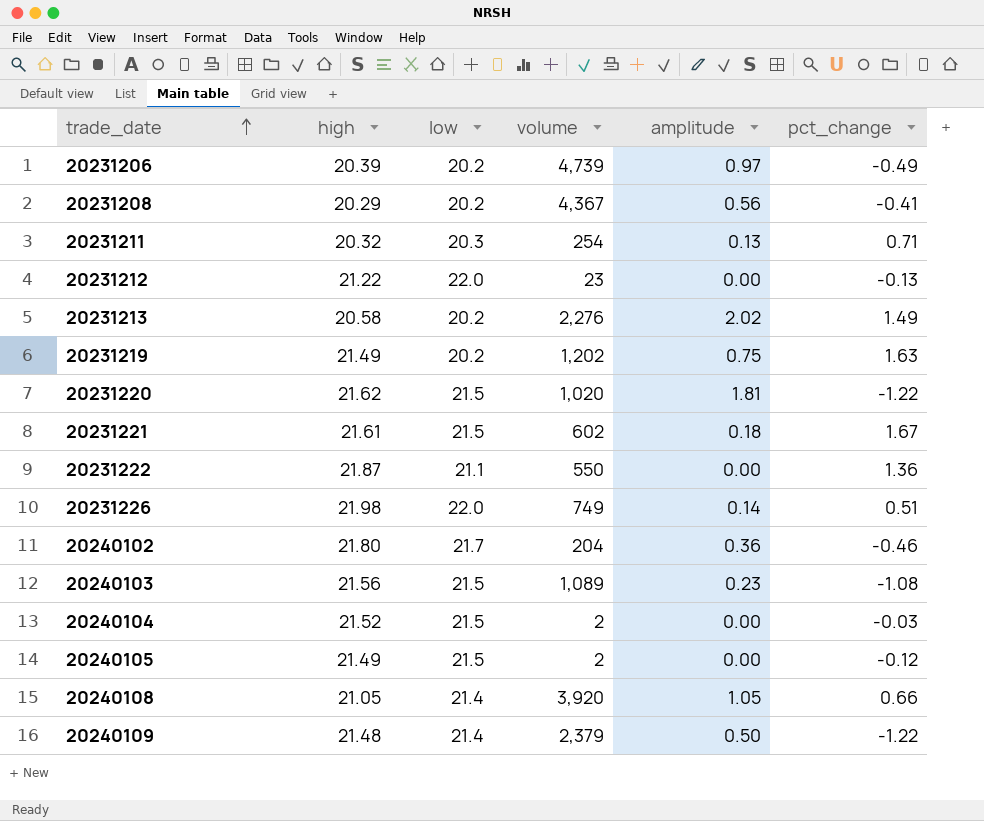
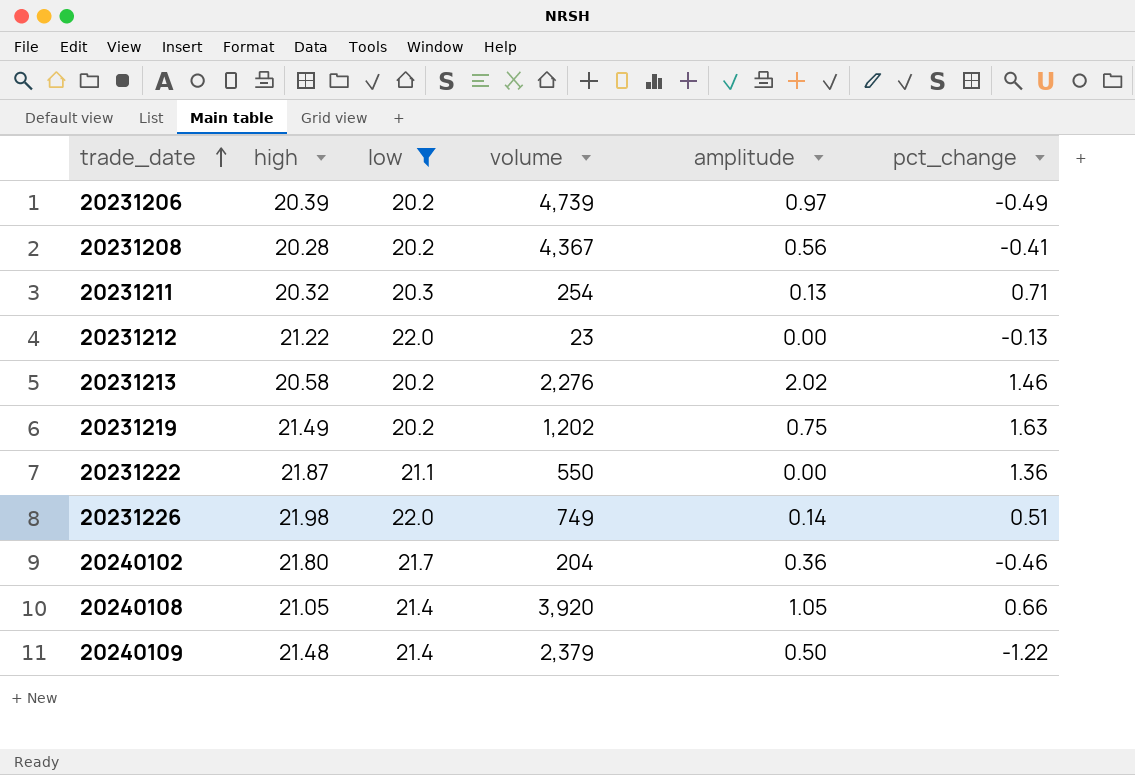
filter: none -> low != 21.5
20231208 | high: 20.29 -> 20.28
20231213 | pct_change: 1.49 -> 1.46

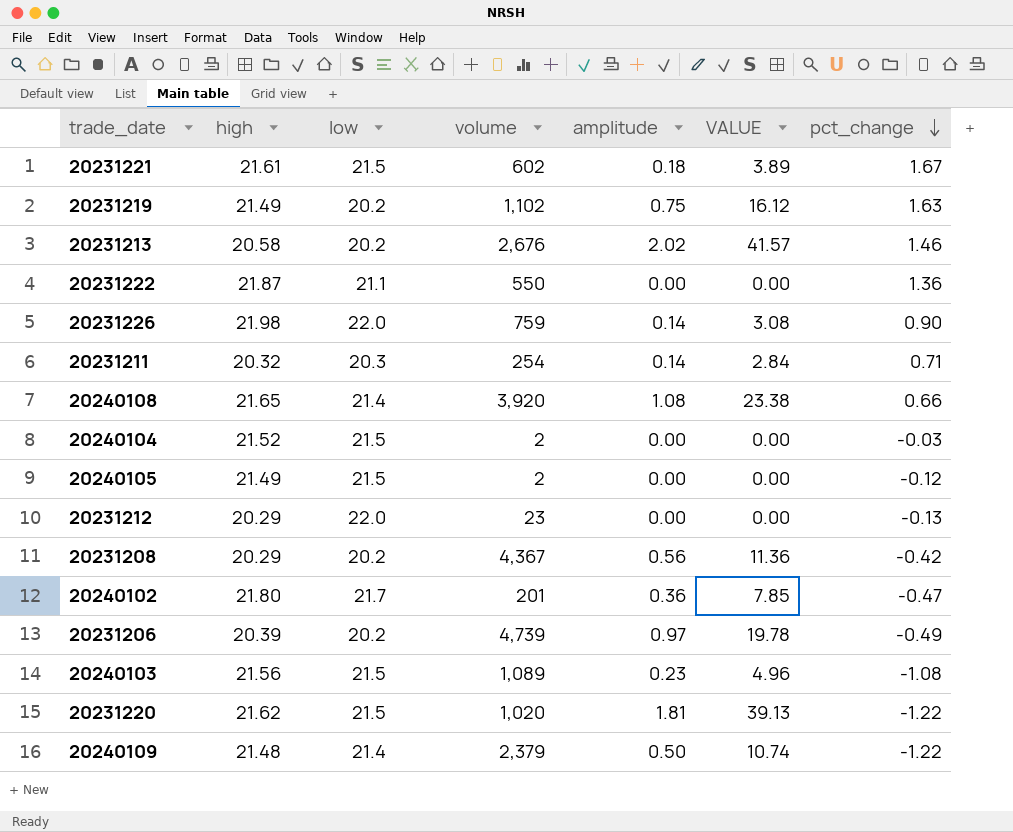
filter: low != 21.5 -> none
row order: trade_date ascending -> pct_change descending
column VALUE | formula: none -> [high] * [amplitude]
20231219 | volume: 1,202 -> 1,102
20231213 | volume: 2,276 -> 2,676
20231226 | volume: 749 -> 759
20231226 | pct_change: 0.51 -> 0.90
20231211 | amplitude: 0.13 -> 0.14
20240108 | high: 21.05 -> 21.65
20240108 | amplitude: 1.05 -> 1.08
20231212 | high: 21.22 -> 20.29
20231208 | high: 20.28 -> 20.29
20231208 | pct_change: -0.41 -> -0.42
20240102 | volume: 204 -> 201
20240102 | pct_change: -0.46 -> -0.47

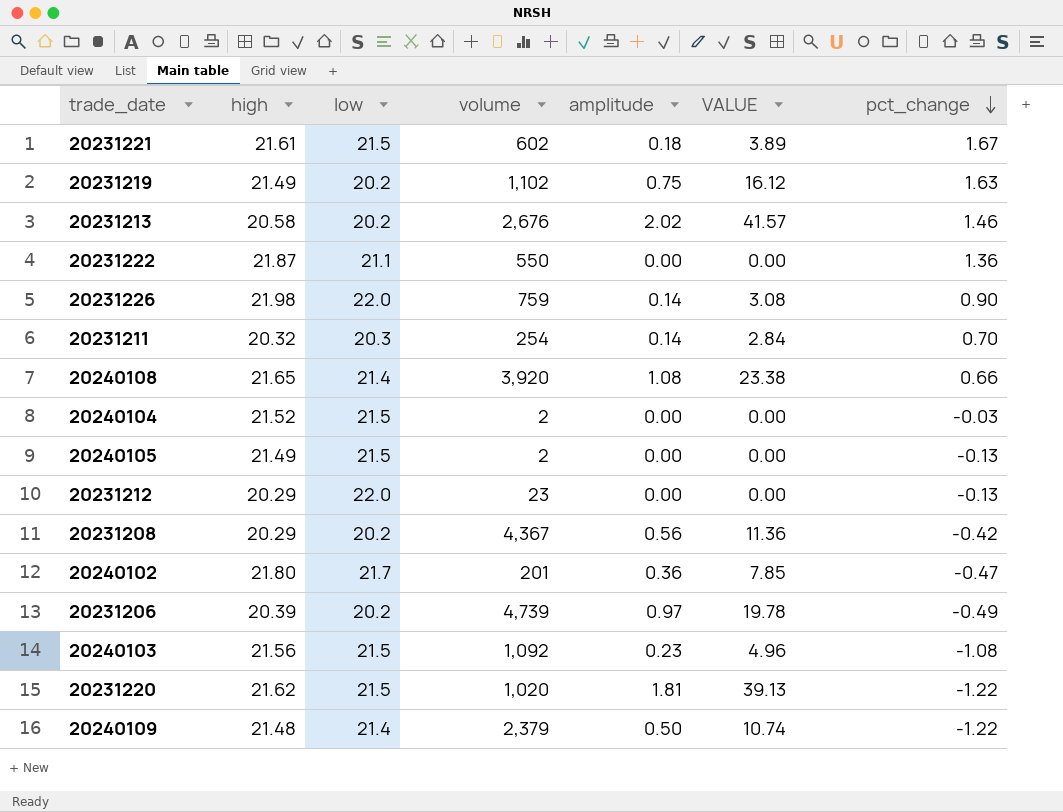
20231211 | pct_change: 0.71 -> 0.70
20240105 | pct_change: -0.12 -> -0.13
20240103 | volume: 1,089 -> 1,092

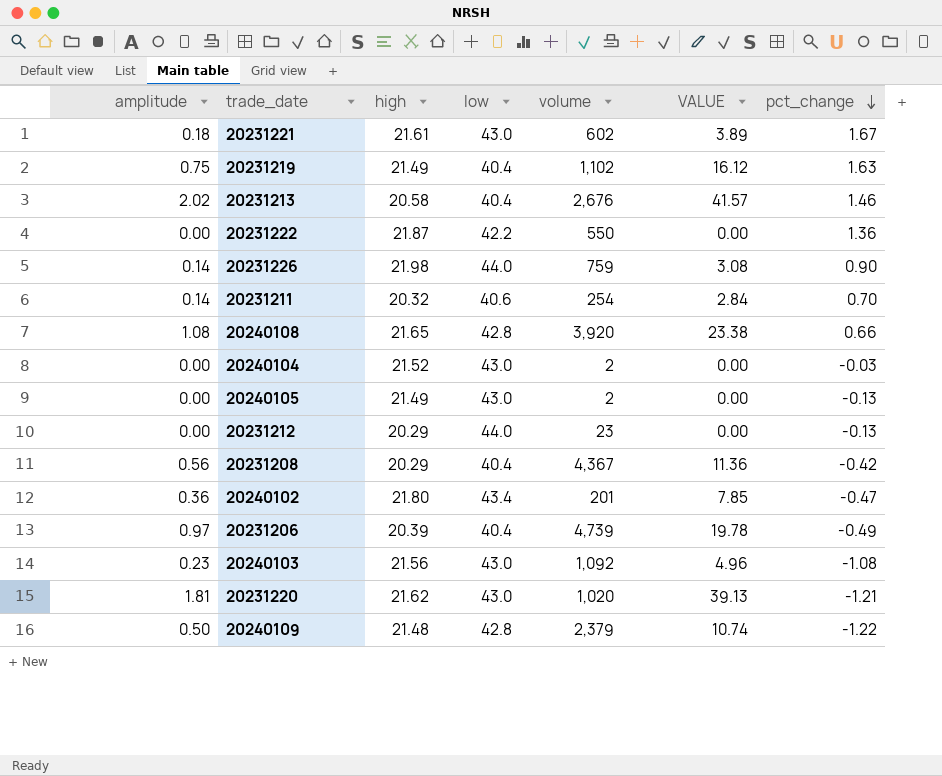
column amplitude | position: 5 -> 1
20231221 | low: 21.5 -> 43.0
20231219 | low: 20.2 -> 40.4
20231213 | low: 20.2 -> 40.4
20231222 | low: 21.1 -> 42.2
20231226 | low: 22.0 -> 44.0
20231211 | low: 20.3 -> 40.6
20240108 | low: 21.4 -> 42.8
20240104 | low: 21.5 -> 43.0
20240105 | low: 21.5 -> 43.0
20231212 | low: 22.0 -> 44.0
20231208 | low: 20.2 -> 40.4
20240102 | low: 21.7 -> 43.4
20231206 | low: 20.2 -> 40.4
20240103 | low: 21.5 -> 43.0
20231220 | low: 21.5 -> 43.0
20231220 | pct_change: -1.22 -> -1.21
20240109 | low: 21.4 -> 42.8

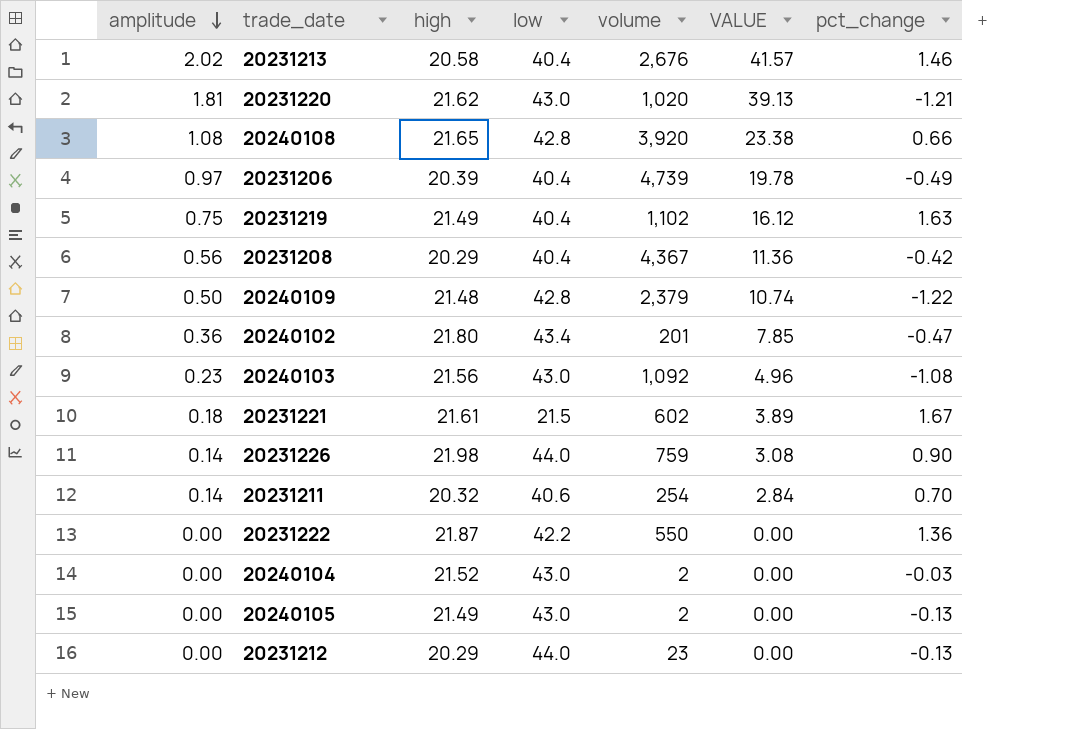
row order: pct_change descending -> amplitude descending
20231221 | low: 43.0 -> 21.5

